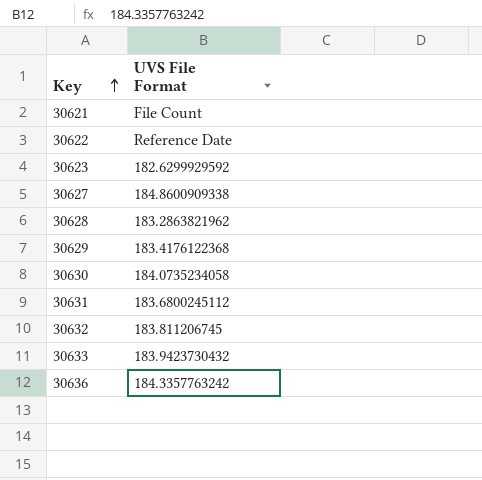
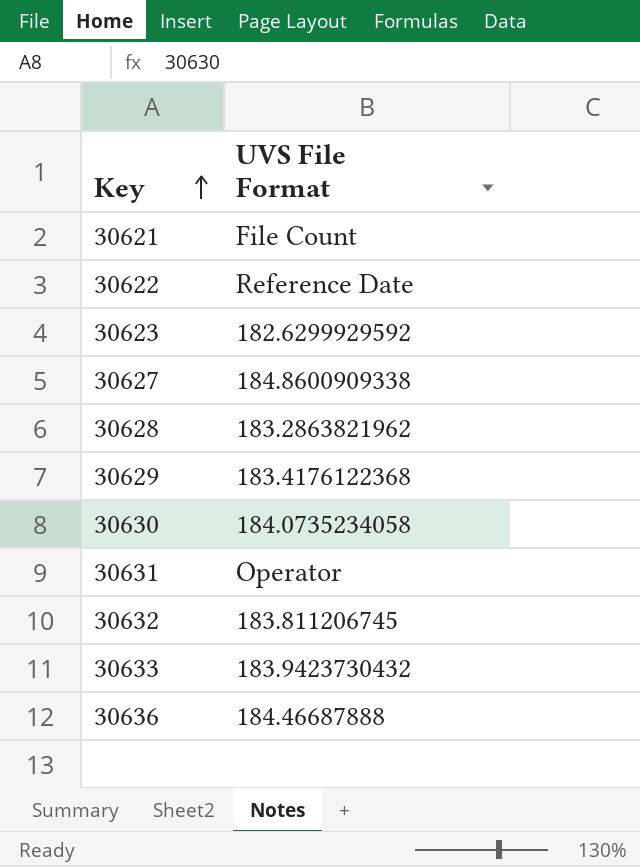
30631 | UVS File Format: 183.6800245112 -> Operator
30636 | UVS File Format: 184.3357763242 -> 184.46687888

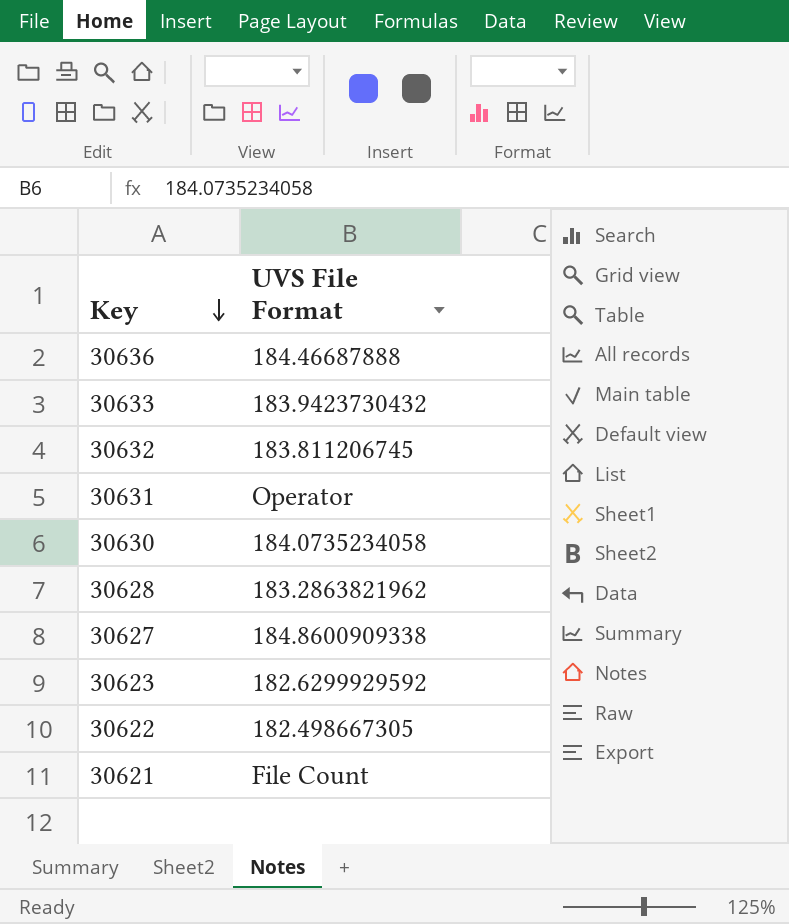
row order: Key ascending -> Key descending
row 30629: 183.4176122368 -> none
30622 | UVS File Format: Reference Date -> 182.498667305

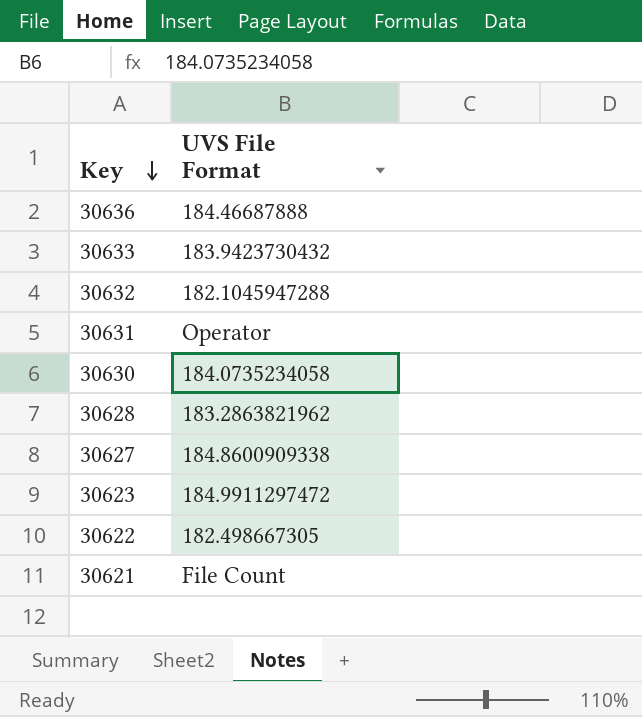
30632 | UVS File Format: 183.811206745 -> 182.1045947288
30623 | UVS File Format: 182.6299929592 -> 184.9911297472

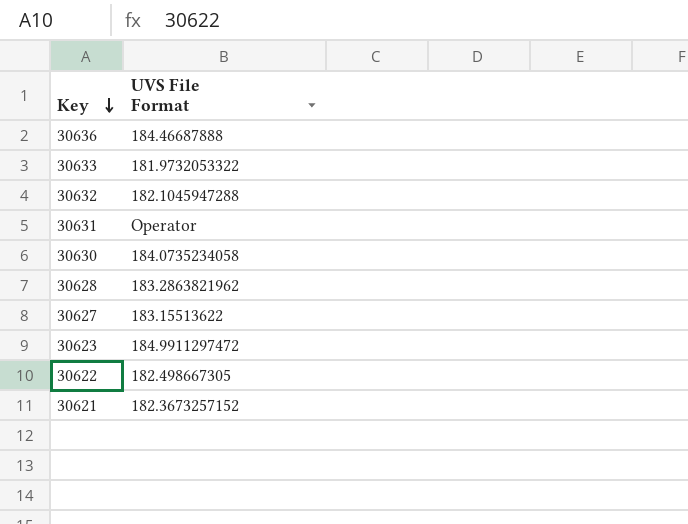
30633 | UVS File Format: 183.9423730432 -> 181.9732053322
30627 | UVS File Format: 184.8600909338 -> 183.15513622
30621 | UVS File Format: File Count -> 182.3673257152

